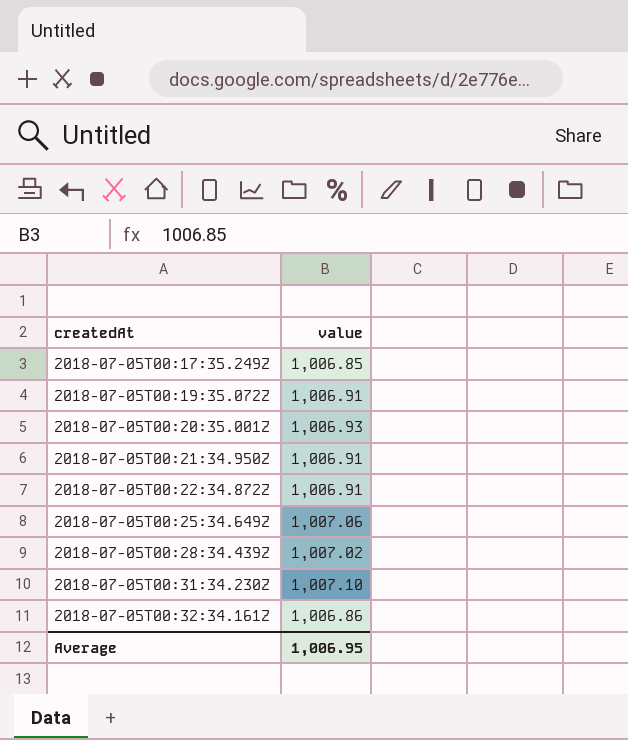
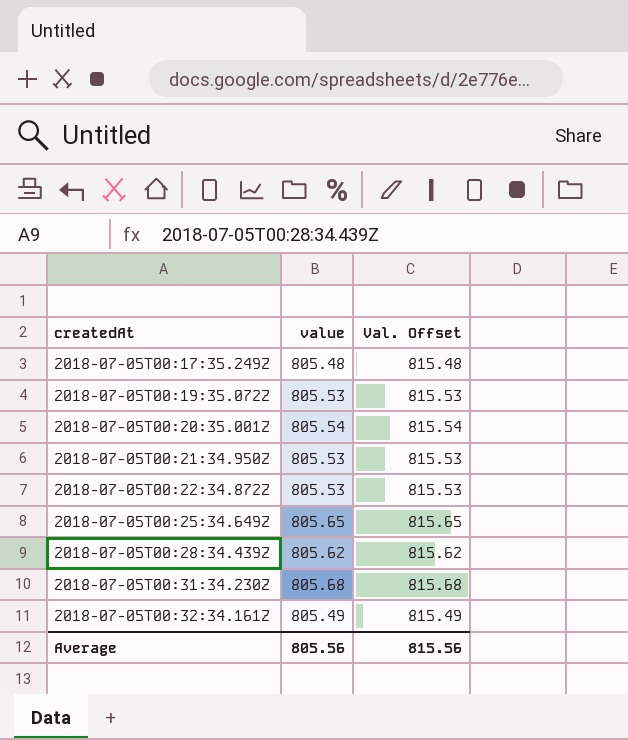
column Val. Offset | formula: none -> [value] + 10
2018-07-05T00:17:35.249Z | value: 1,006.85 -> 805.48
2018-07-05T00:19:35.072Z | value: 1,006.91 -> 805.53
2018-07-05T00:20:35.001Z | value: 1,006.93 -> 805.54
2018-07-05T00:21:34.950Z | value: 1,006.91 -> 805.53
2018-07-05T00:22:34.872Z | value: 1,006.91 -> 805.53
2018-07-05T00:25:34.649Z | value: 1,007.06 -> 805.65
2018-07-05T00:28:34.439Z | value: 1,007.02 -> 805.62
2018-07-05T00:31:34.230Z | value: 1,007.10 -> 805.68
2018-07-05T00:32:34.161Z | value: 1,006.86 -> 805.49
Average | value: 1,006.95 -> 805.56

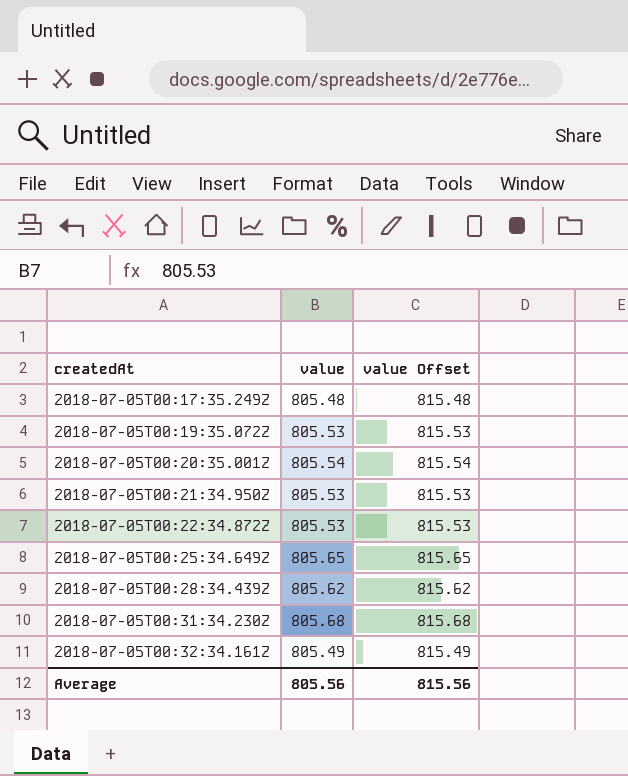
column name: Val. Offset -> value Offset

